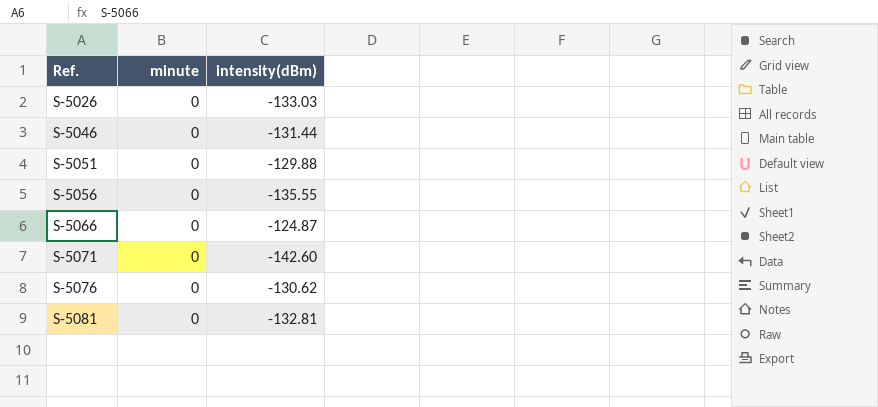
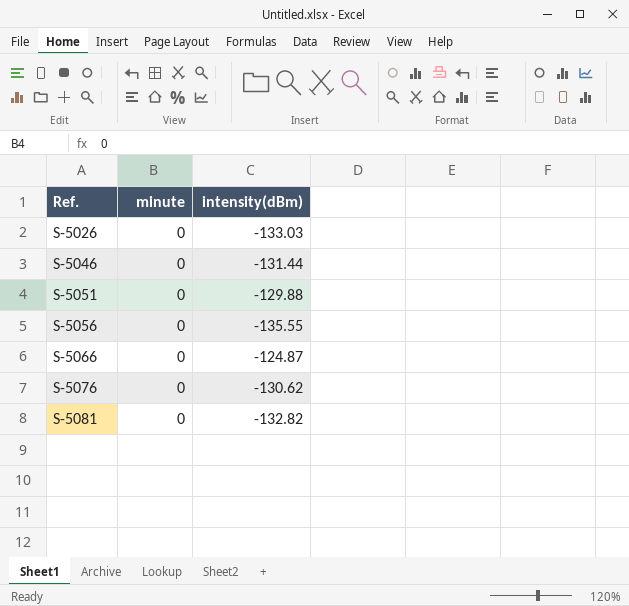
row S-5071: 0 | -142.60 -> none
S-5081 | intensity(dBm): -132.81 -> -132.82

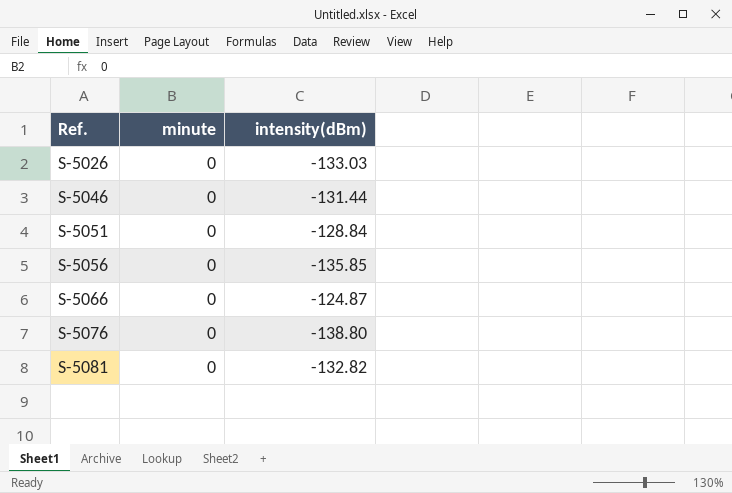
S-5051 | intensity(dBm): -129.88 -> -128.84
S-5056 | intensity(dBm): -135.55 -> -135.85
S-5076 | intensity(dBm): -130.62 -> -138.80

